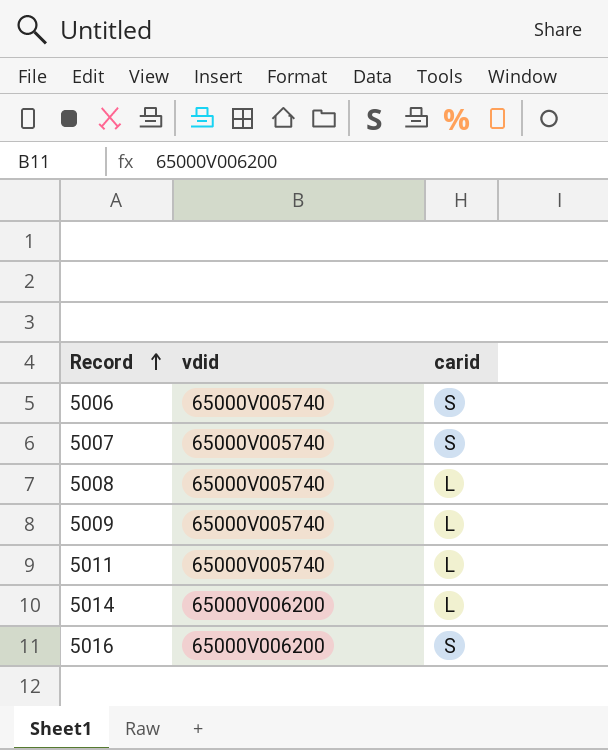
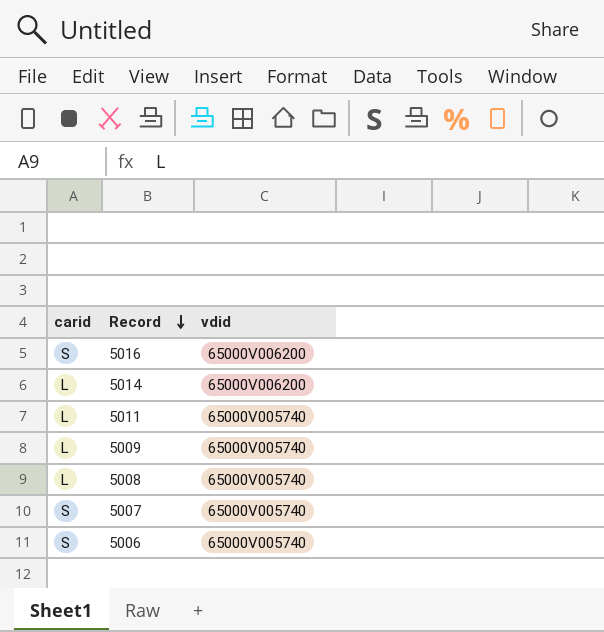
row order: Record ascending -> Record descending
column carid | position: 3 -> 1

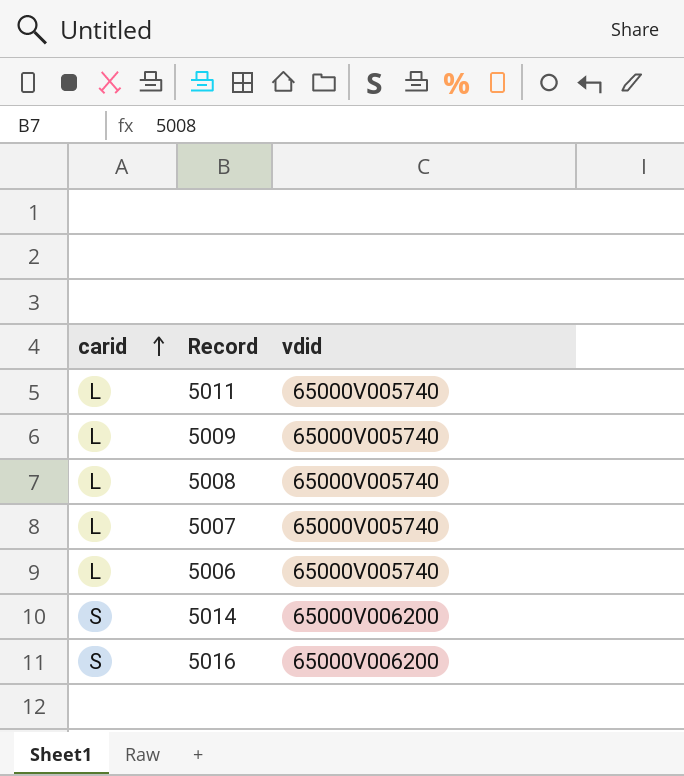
row order: Record descending -> carid ascending
5007 | carid: S -> L
5006 | carid: S -> L
5014 | carid: L -> S

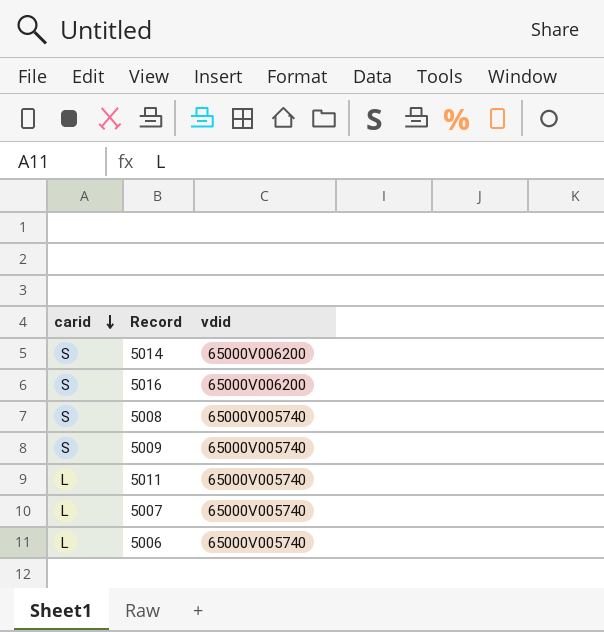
row order: carid ascending -> carid descending
5008 | carid: L -> S
5009 | carid: L -> S

